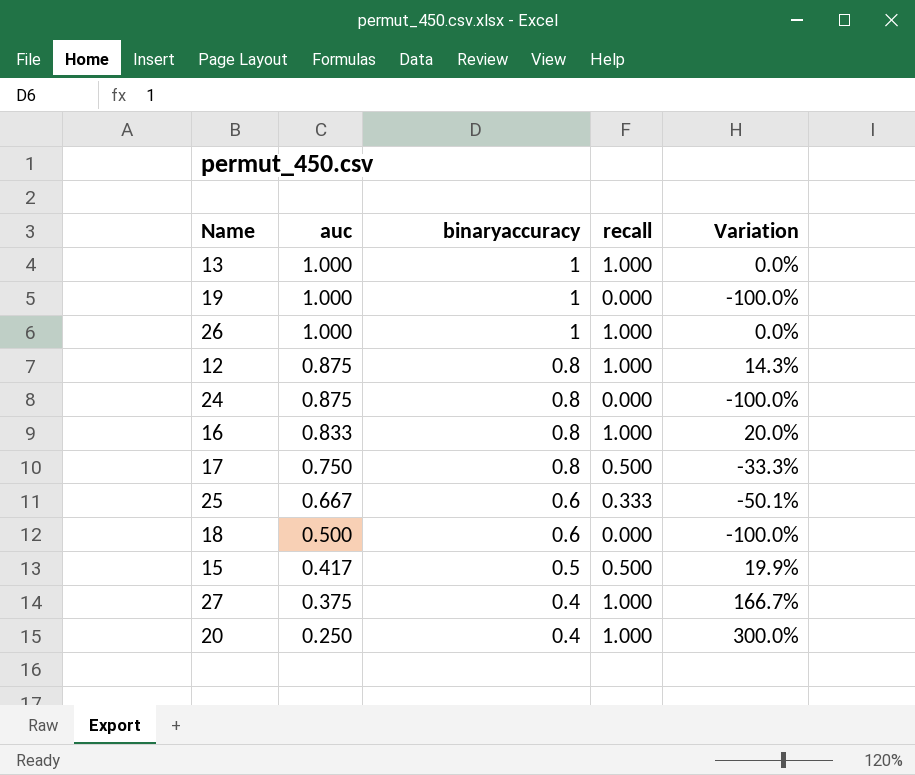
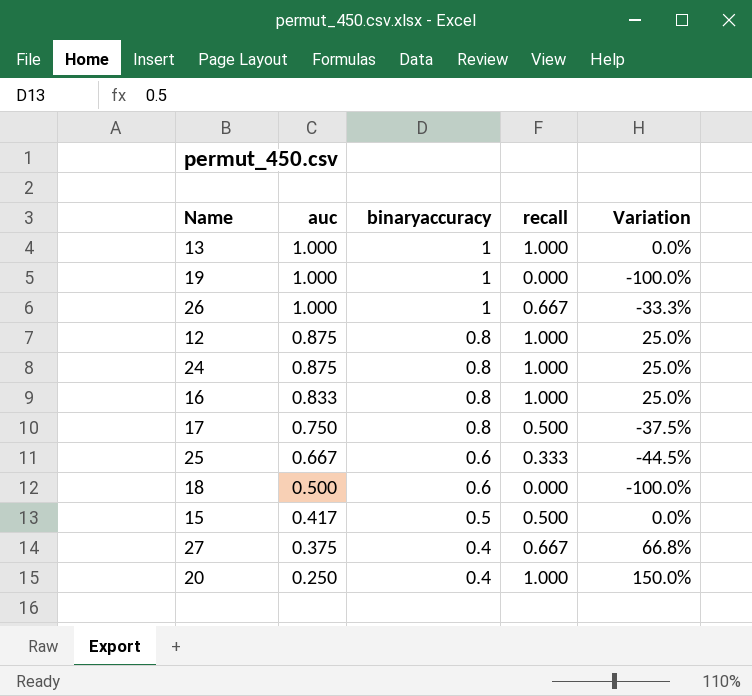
column Variation | formula: ([recall] - [auc]) / [auc] -> ([recall] - [binaryaccuracy]) / [binaryaccuracy]
26 | recall: 1.000 -> 0.667
24 | recall: 0.000 -> 1.000
27 | recall: 1.000 -> 0.667

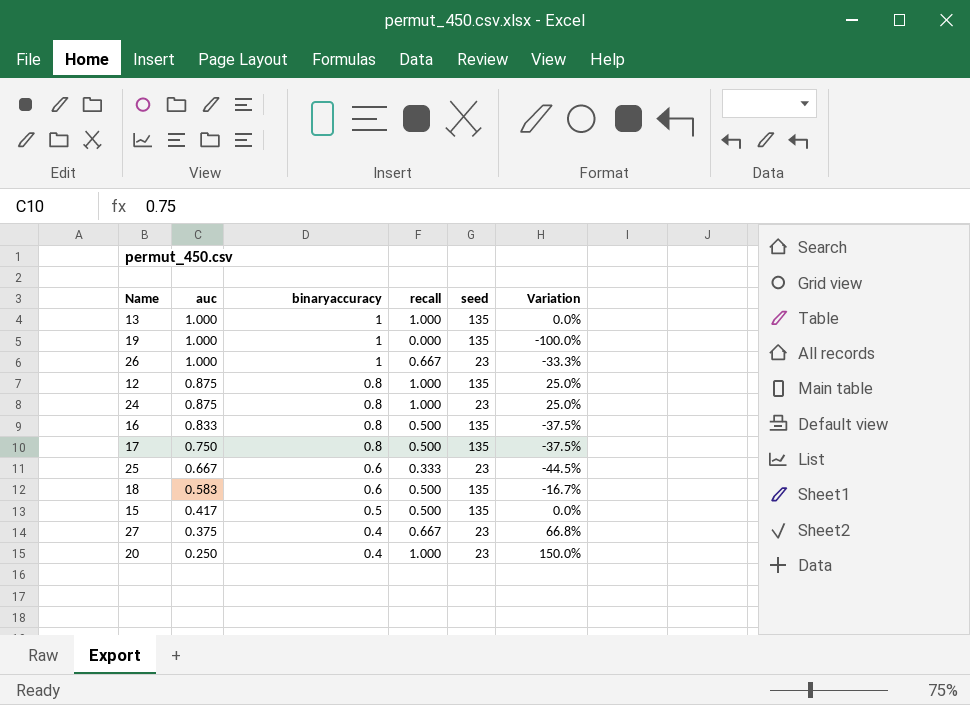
column seed | position: none -> 5
16 | recall: 1.000 -> 0.500
16 | Variation: 25.0% -> -37.5%
18 | auc: 0.500 -> 0.583
18 | recall: 0.000 -> 0.500
18 | Variation: -100.0% -> -16.7%

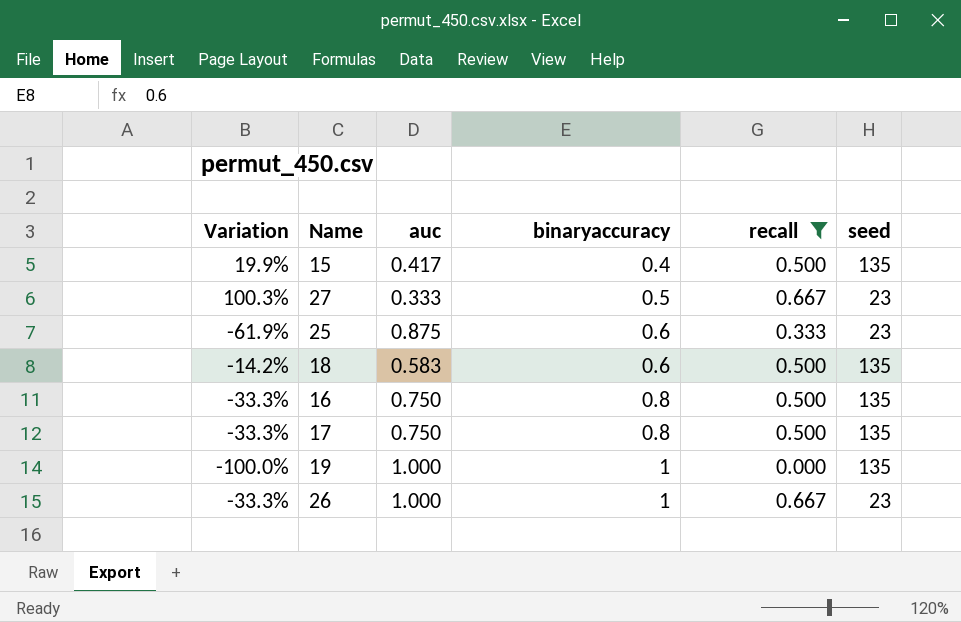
filter: none -> recall != 1.000
row order: auc descending -> binaryaccuracy ascending
column Variation | formula: ([recall] - [binaryaccuracy]) / [binaryaccuracy] -> ([recall] - [auc]) / [auc]
column Variation | position: 6 -> 1
15 | binaryaccuracy: 0.5 -> 0.4
27 | auc: 0.375 -> 0.333
27 | binaryaccuracy: 0.4 -> 0.5
25 | auc: 0.667 -> 0.875
16 | auc: 0.833 -> 0.750

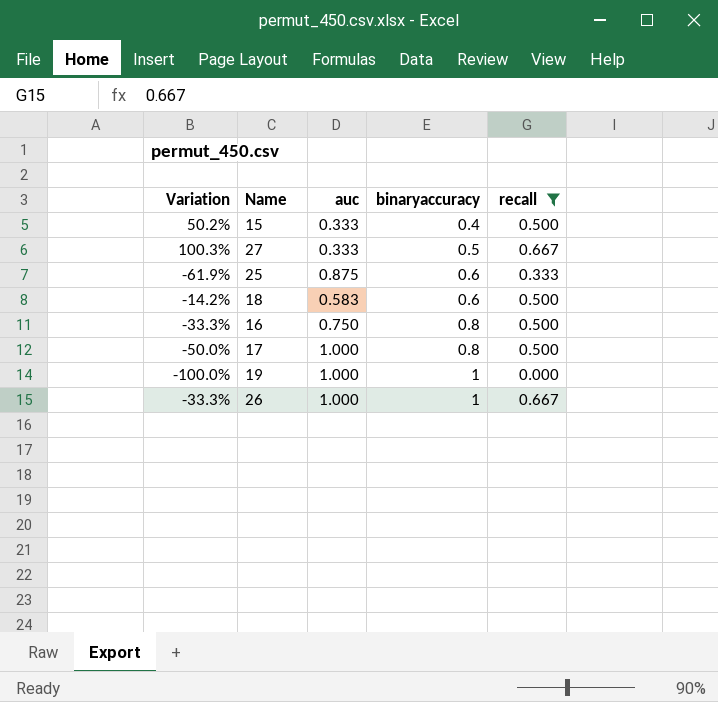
column seed | position: 6 -> none
15 | Variation: 19.9% -> 50.2%
15 | auc: 0.417 -> 0.333
17 | Variation: -33.3% -> -50.0%
17 | auc: 0.750 -> 1.000

